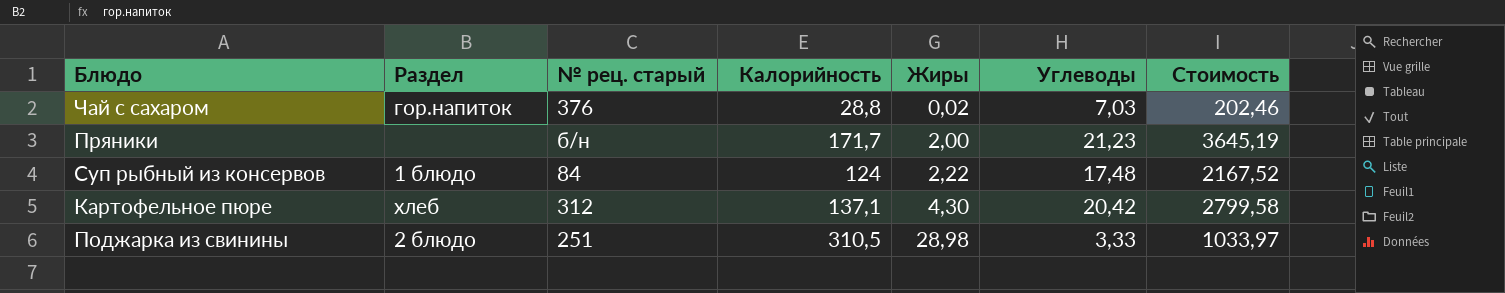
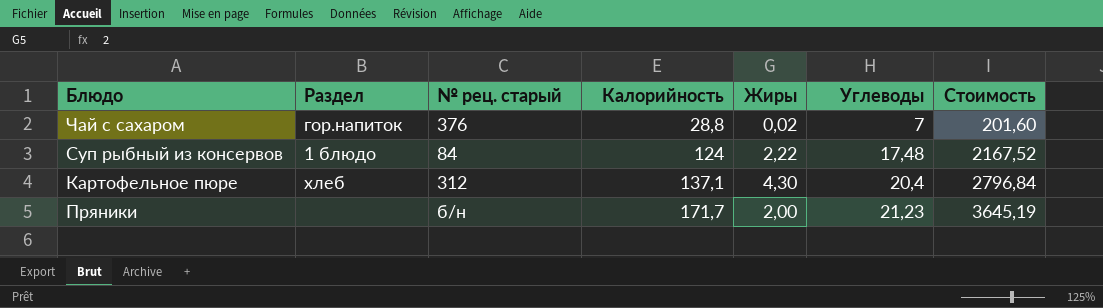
row order: Жиры ascending -> Калорийность ascending
row Поджарка из свинины: 2 блюдо | 251 | 310,5 | 28,98 | 3,33 | 1033,97 -> none
Чай с сахаром | Углеводы: 7,03 -> 7
Чай с сахаром | Стоимость: 202,46 -> 201,60
Картофельное пюре | Углеводы: 20,42 -> 20,4
Картофельное пюре | Стоимость: 2799,58 -> 2796,84

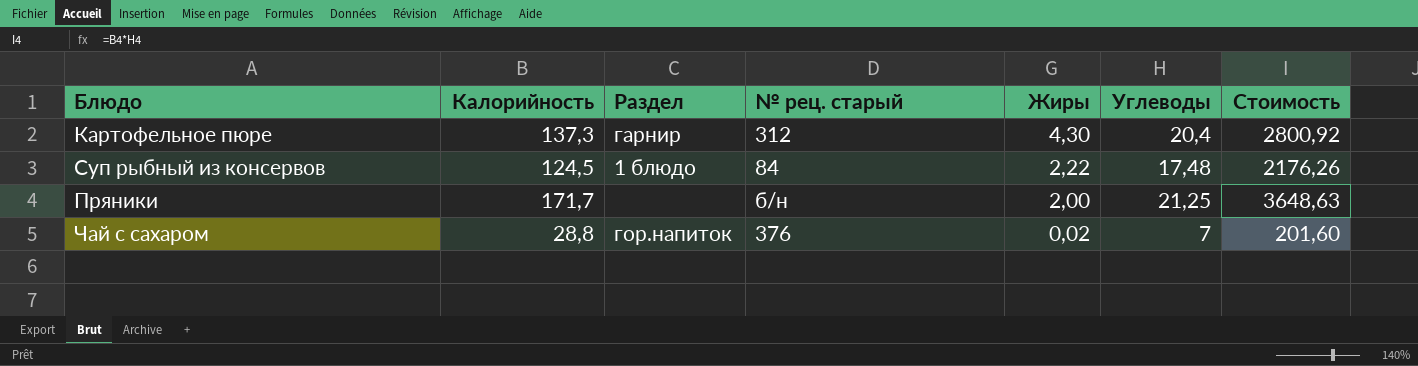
row order: Калорийность ascending -> Жиры descending
column Калорийность | position: 4 -> 2
Картофельное пюре | Калорийность: 137,1 -> 137,3
Картофельное пюре | Раздел: хлеб -> гарнир
Картофельное пюре | Стоимость: 2796,84 -> 2800,92
Суп рыбный из консервов | Калорийность: 124 -> 124,5
Суп рыбный из консервов | Стоимость: 2167,52 -> 2176,26
Пряники | Углеводы: 21,23 -> 21,25
Пряники | Стоимость: 3645,19 -> 3648,63

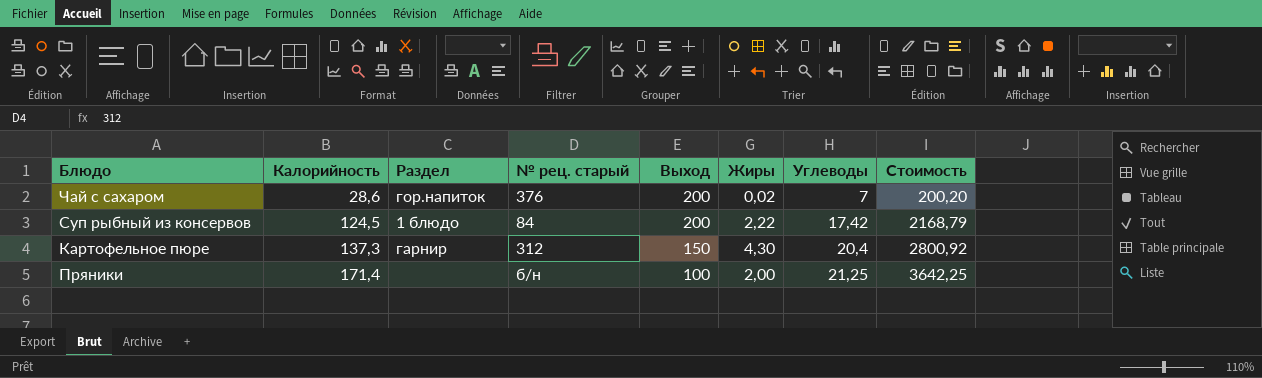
row order: Жиры descending -> Калорийность ascending
column Выход | position: none -> 5
Чай с сахаром | Калорийность: 28,8 -> 28,6
Чай с сахаром | Стоимость: 201,60 -> 200,20
Суп рыбный из консервов | Углеводы: 17,48 -> 17,42
Суп рыбный из консервов | Стоимость: 2176,26 -> 2168,79
Пряники | Калорийность: 171,7 -> 171,4
Пряники | Стоимость: 3648,63 -> 3642,25

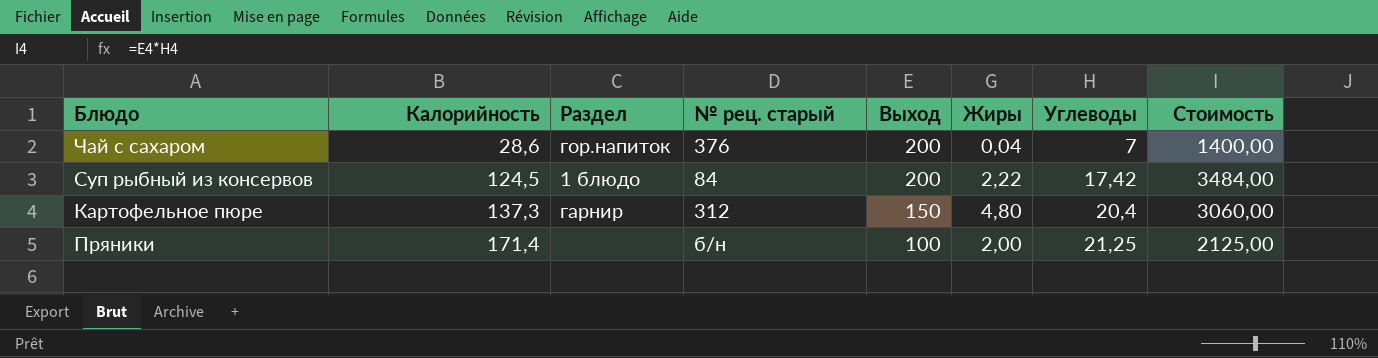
column Стоимость | formula: [Калорийность] * [Углеводы] -> [Выход] * [Углеводы]
Чай с сахаром | Жиры: 0,02 -> 0,04
Картофельное пюре | Жиры: 4,30 -> 4,80

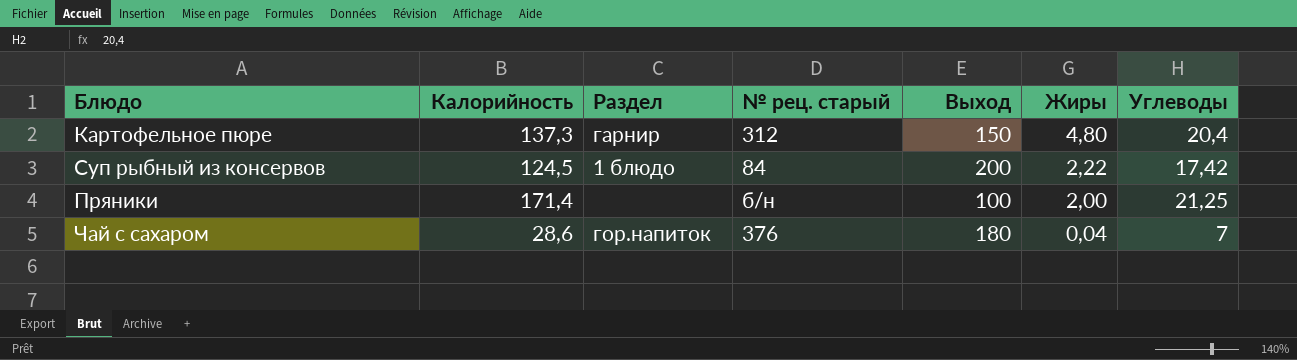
row order: Калорийность ascending -> Жиры descending
column Стоимость | formula: [Выход] * [Углеводы] -> none
Чай с сахаром | Выход: 200 -> 180

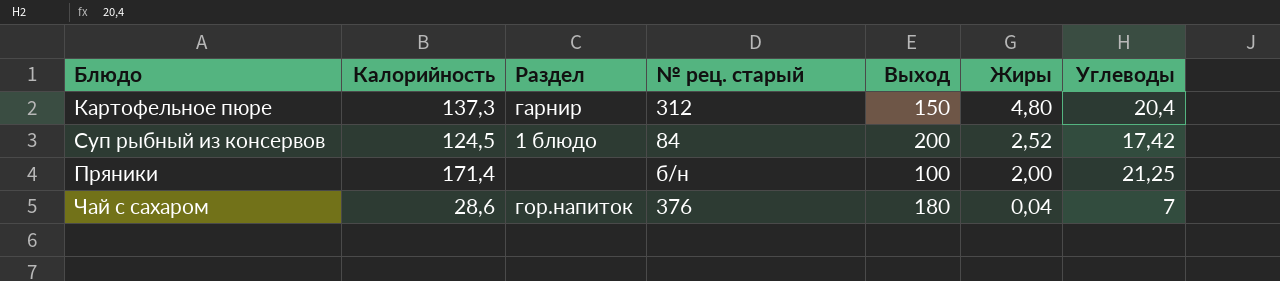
Суп рыбный из консервов | Жиры: 2,22 -> 2,52

